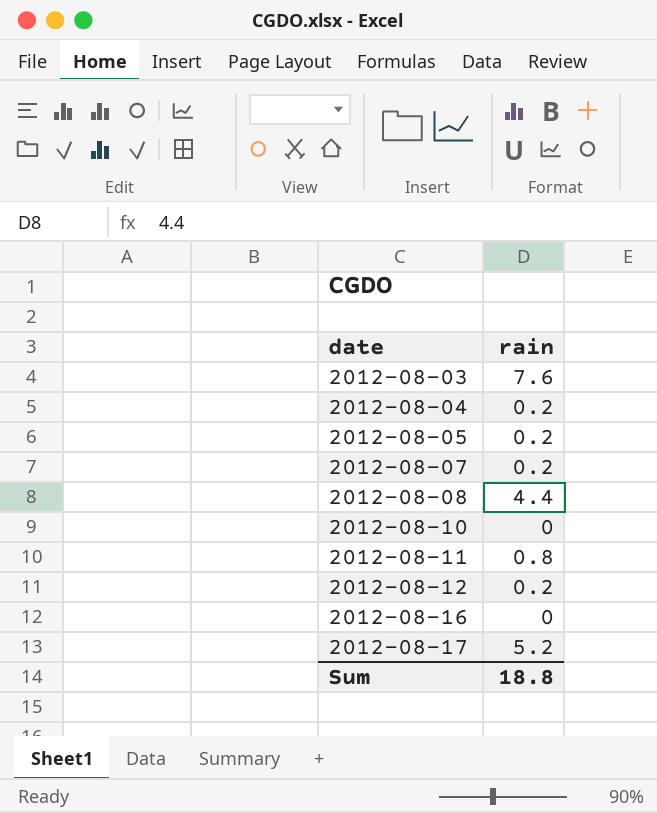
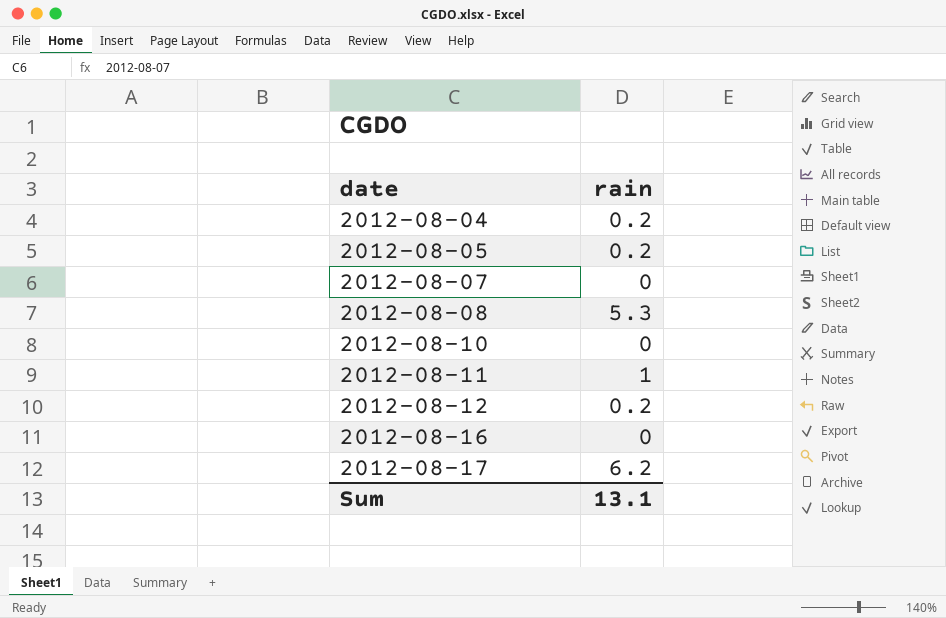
row 2012-08-03: 7.6 -> none
2012-08-07 | rain: 0.2 -> 0
2012-08-08 | rain: 4.4 -> 5.3
2012-08-11 | rain: 0.8 -> 1
2012-08-17 | rain: 5.2 -> 6.2
Sum | rain: 18.8 -> 13.1

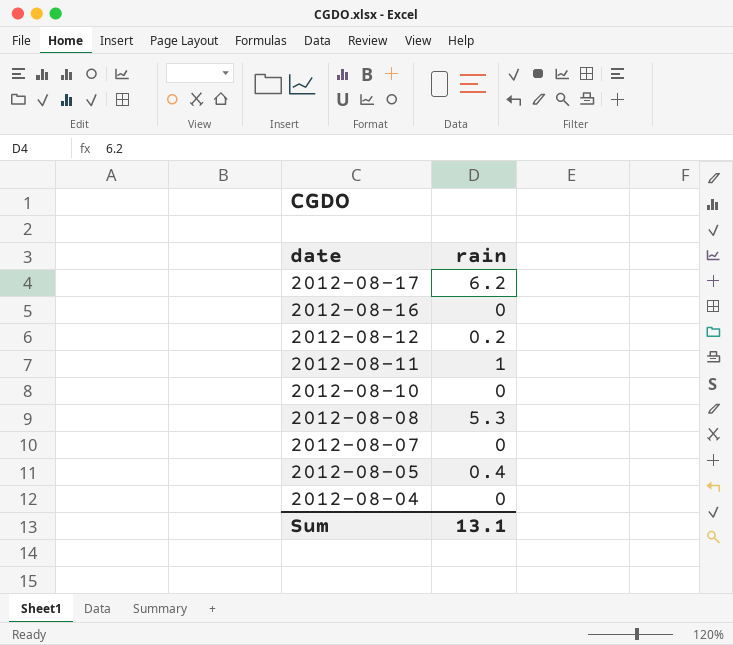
row order: date ascending -> date descending
2012-08-05 | rain: 0.2 -> 0.4
2012-08-04 | rain: 0.2 -> 0

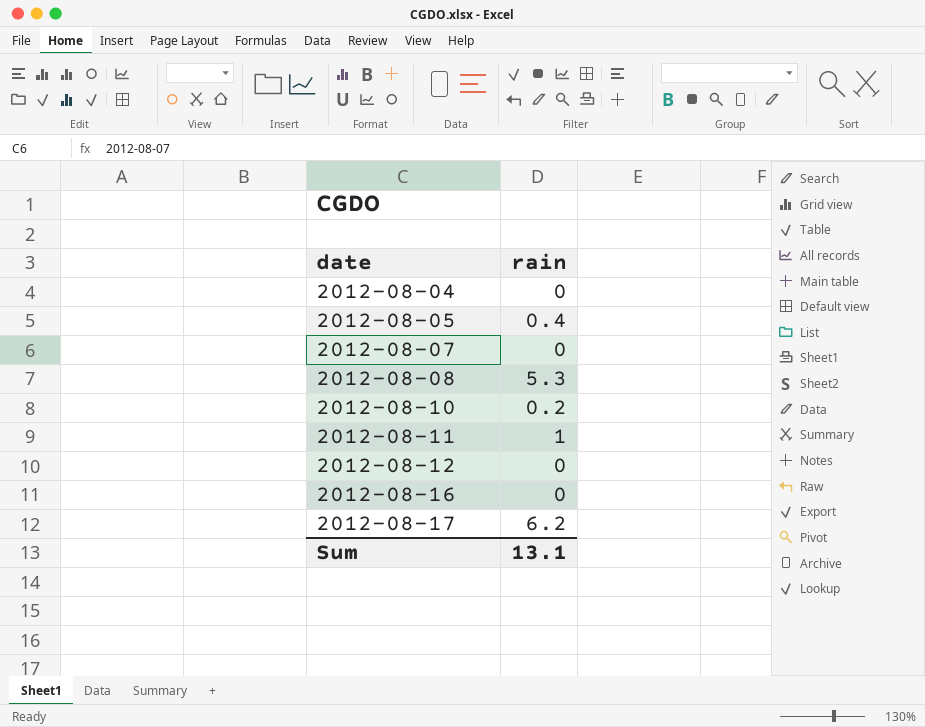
row order: date descending -> date ascending
2012-08-10 | rain: 0 -> 0.2
2012-08-12 | rain: 0.2 -> 0

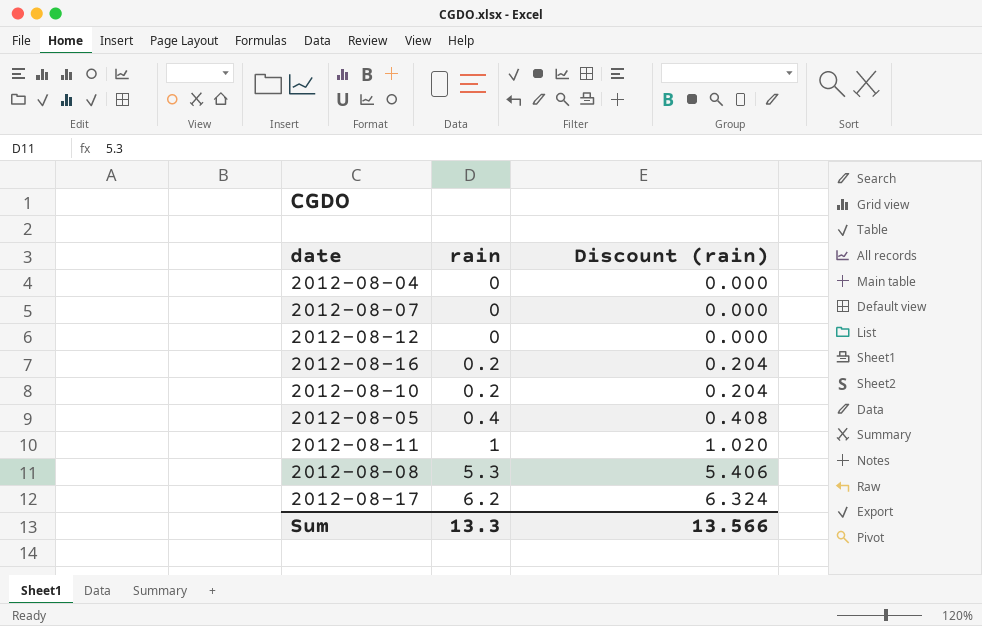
row order: date ascending -> rain ascending
column Discount (rain) | formula: none -> [rain] * 1.02
2012-08-16 | rain: 0 -> 0.2
Sum | rain: 13.1 -> 13.3

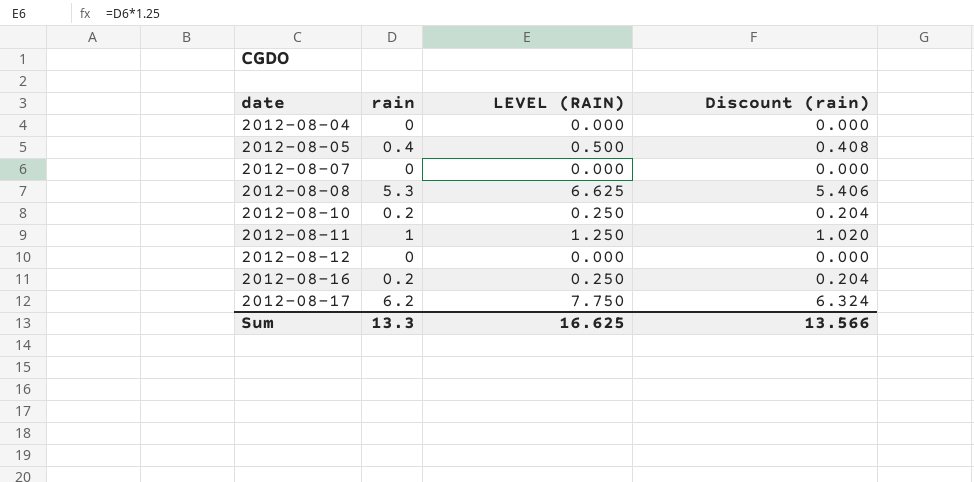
row order: rain ascending -> date ascending
column LEVEL (RAIN) | formula: none -> [rain] * 1.25

